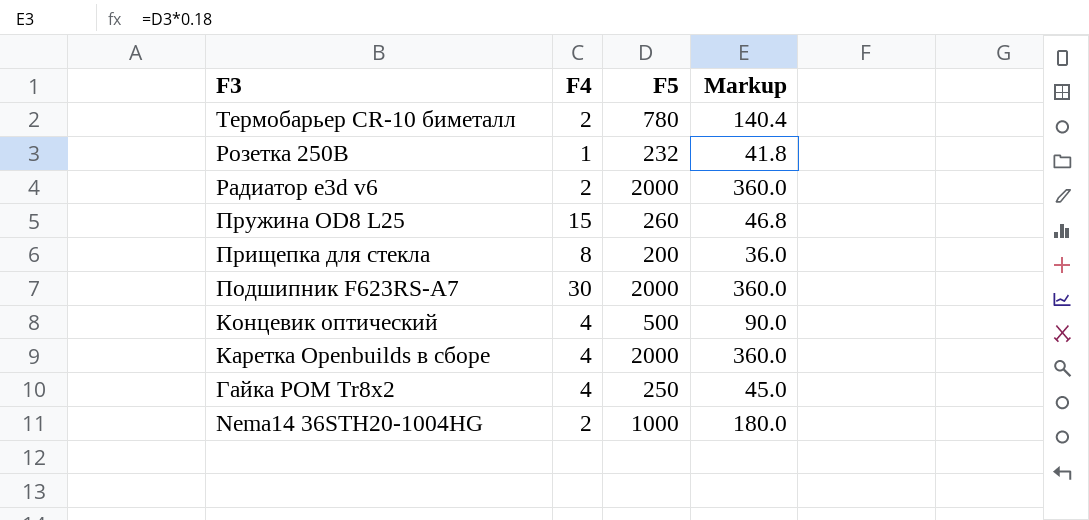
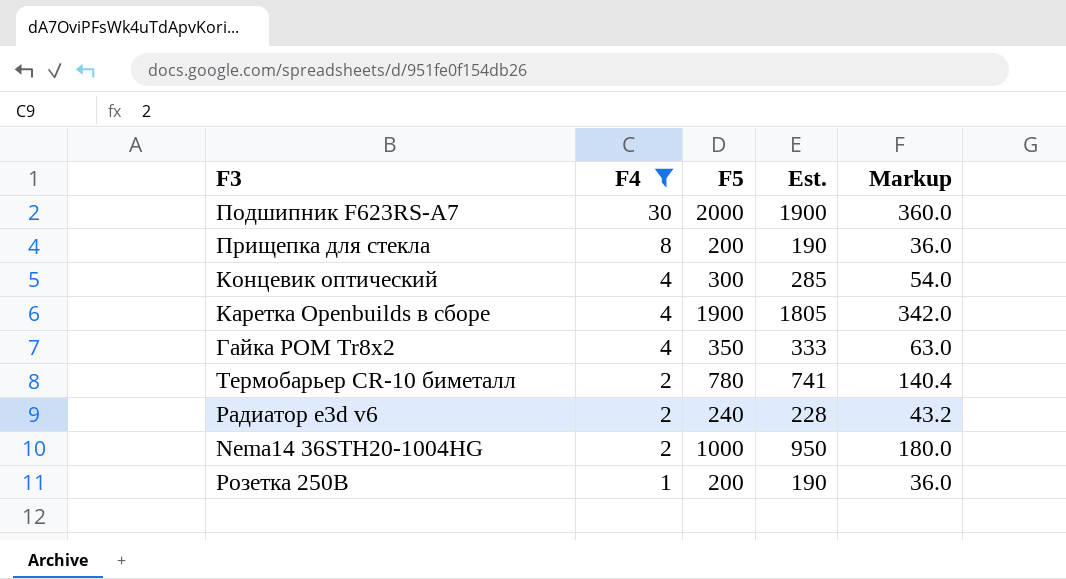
filter: none -> F4 != 15
row order: F3 descending -> F4 descending
column Est. | formula: none -> [F5] * 0.95
Концевик оптический | F5: 500 -> 300
Концевик оптический | Markup: 90.0 -> 54.0
Каретка Openbuilds в сборе | F5: 2000 -> 1900
Каретка Openbuilds в сборе | Markup: 360.0 -> 342.0
Гайка POM Tr8x2 | F5: 250 -> 350
Гайка POM Tr8x2 | Markup: 45.0 -> 63.0
Радиатор e3d v6 | F5: 2000 -> 240
Радиатор e3d v6 | Markup: 360.0 -> 43.2
Розетка 250В | F5: 232 -> 200
Розетка 250В | Markup: 41.8 -> 36.0

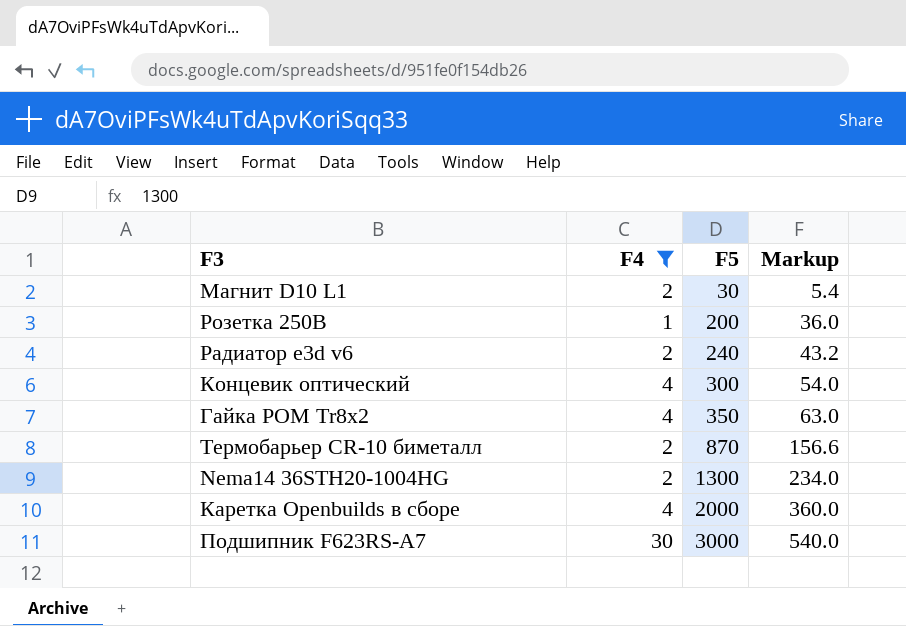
row order: F4 descending -> F5 ascending
column Est. | formula: [F5] * 0.95 -> none
row Прищепка для стекла: 8 | 200 | 190 | 36.0 -> none
row Магнит D10 L1: none -> 2 | 30 | 5.4
Термобарьер CR-10 биметалл | F5: 780 -> 870
Термобарьер CR-10 биметалл | Markup: 140.4 -> 156.6
Nema14 36STH20-1004HG | F5: 1000 -> 1300
Nema14 36STH20-1004HG | Markup: 180.0 -> 234.0
Каретка Openbuilds в сборе | F5: 1900 -> 2000
Каретка Openbuilds в сборе | Markup: 342.0 -> 360.0
Подшипник F623RS-A7 | F5: 2000 -> 3000
Подшипник F623RS-A7 | Markup: 360.0 -> 540.0

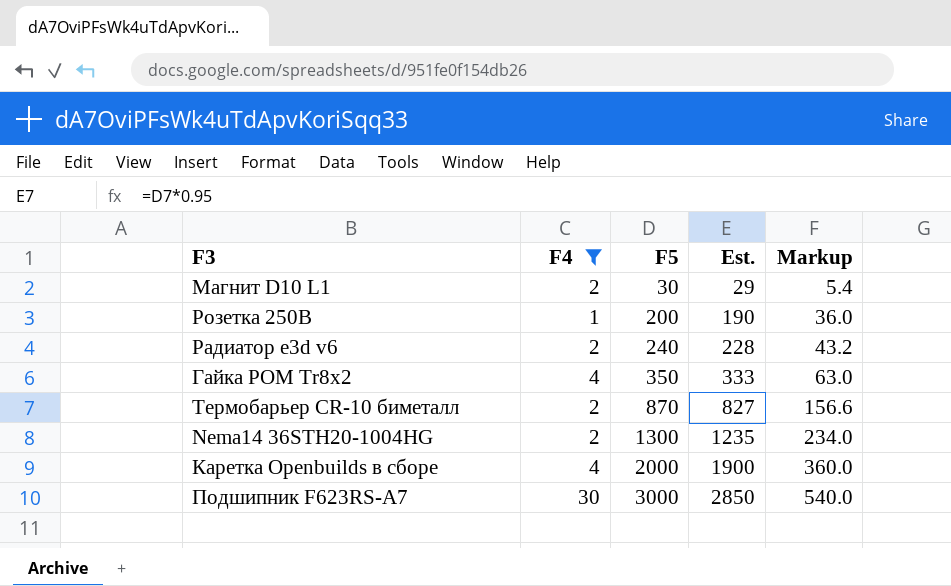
column Est. | formula: none -> [F5] * 0.95
row Концевик оптический: 4 | 300 | 54.0 -> none

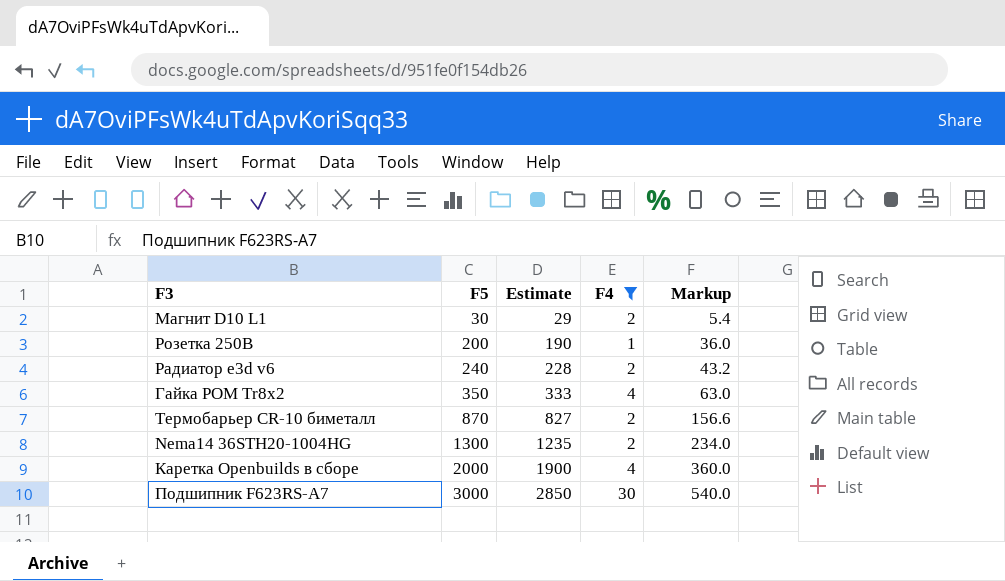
column name: Est. -> Estimate
column F4 | position: 2 -> 4

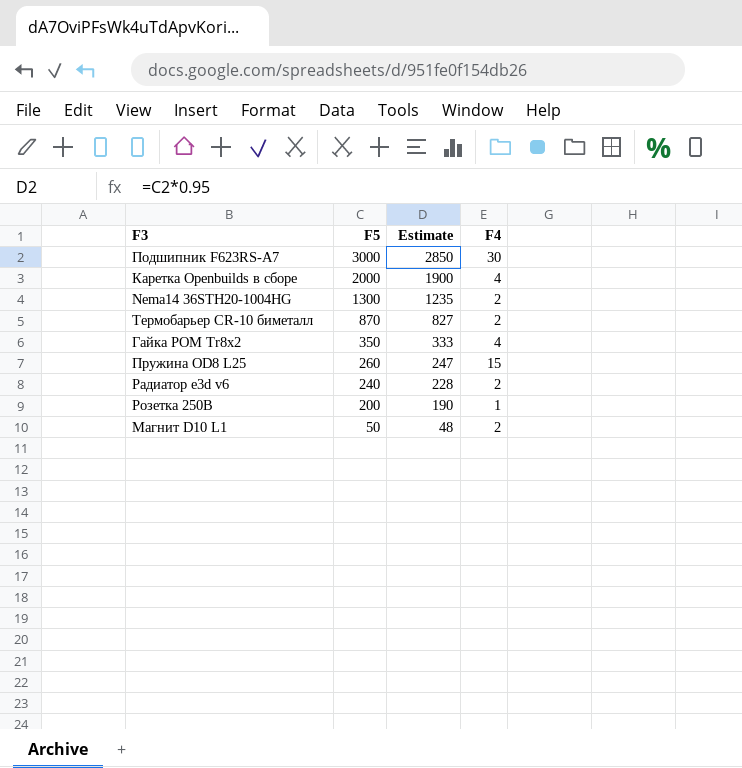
filter: F4 != 15 -> none
row order: F5 ascending -> F5 descending
column Markup | formula: [F5] * 0.18 -> none
Магнит D10 L1 | F5: 30 -> 50
Магнит D10 L1 | Estimate: 29 -> 48

